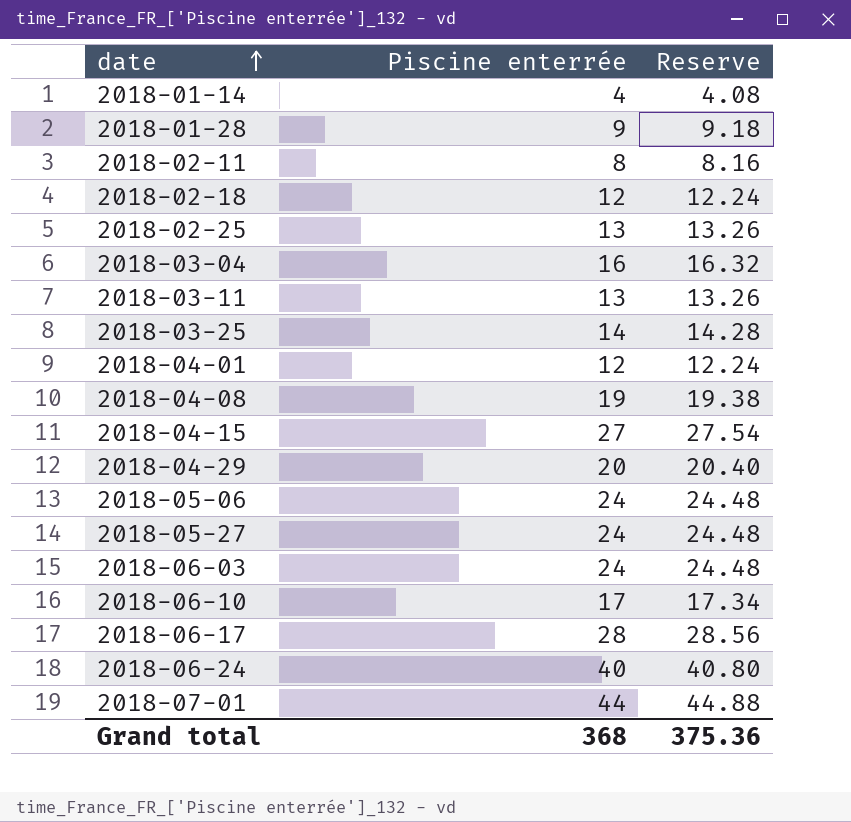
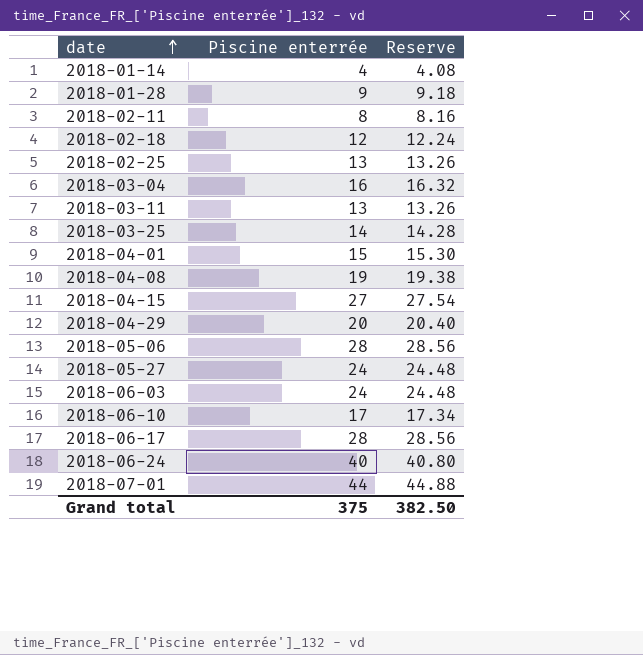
2018-04-01 | Piscine enterrée: 12 -> 15
2018-04-01 | Reserve: 12.24 -> 15.30
2018-05-06 | Piscine enterrée: 24 -> 28
2018-05-06 | Reserve: 24.48 -> 28.56
Grand total | Piscine enterrée: 368 -> 375
Grand total | Reserve: 375.36 -> 382.50

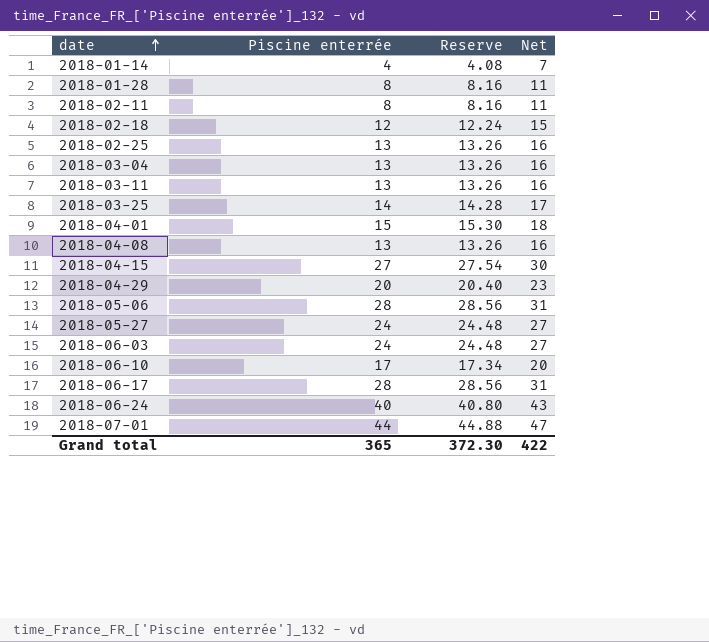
column Net | formula: none -> [Piscine enterrée] + 3
2018-01-28 | Piscine enterrée: 9 -> 8
2018-01-28 | Reserve: 9.18 -> 8.16
2018-03-04 | Piscine enterrée: 16 -> 13
2018-03-04 | Reserve: 16.32 -> 13.26
2018-04-08 | Piscine enterrée: 19 -> 13
2018-04-08 | Reserve: 19.38 -> 13.26
Grand total | Piscine enterrée: 375 -> 365
Grand total | Reserve: 382.50 -> 372.30

